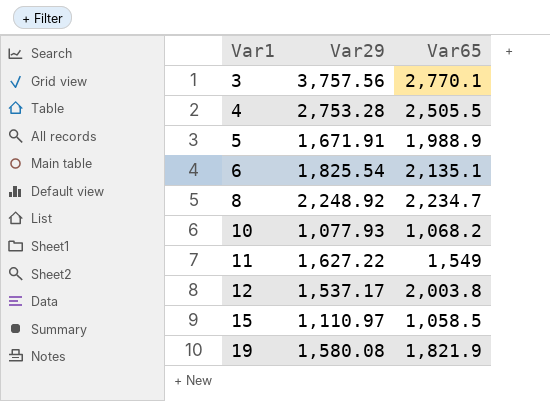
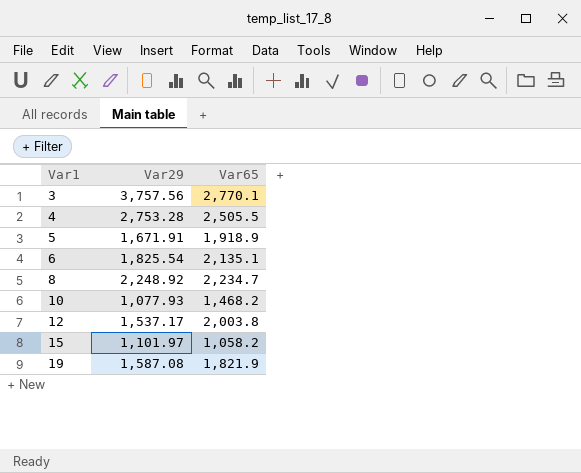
row 11: 1,627.22 | 1,549 -> none
5 | Var65: 1,988.9 -> 1,918.9
10 | Var65: 1,068.2 -> 1,468.2
15 | Var29: 1,110.97 -> 1,101.97
15 | Var65: 1,058.5 -> 1,058.2
19 | Var29: 1,580.08 -> 1,587.08

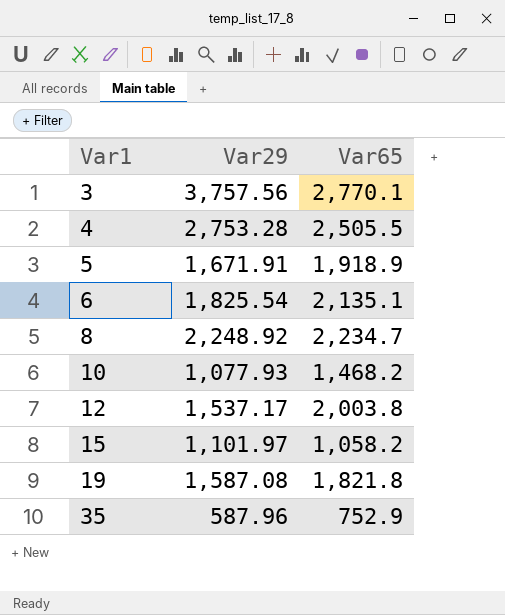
19 | Var65: 1,821.9 -> 1,821.8
row 35: none -> 587.96 | 752.9

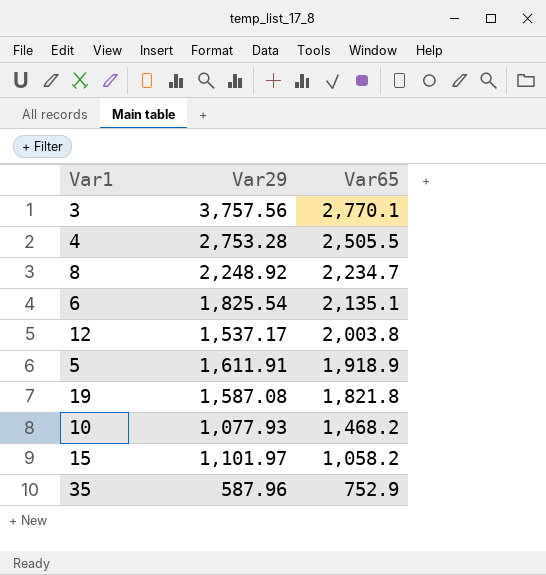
row order: Var1 ascending -> Var65 descending
5 | Var29: 1,671.91 -> 1,611.91

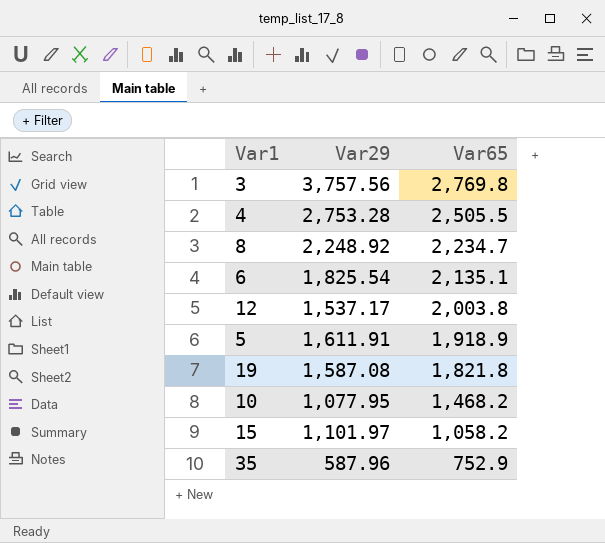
3 | Var65: 2,770.1 -> 2,769.8
10 | Var29: 1,077.93 -> 1,077.95

